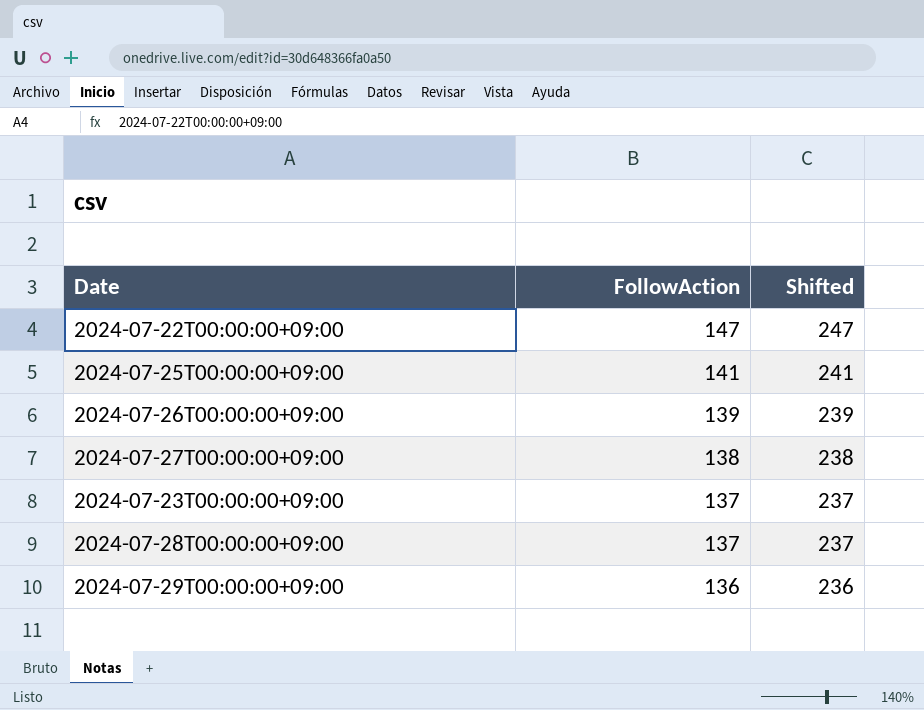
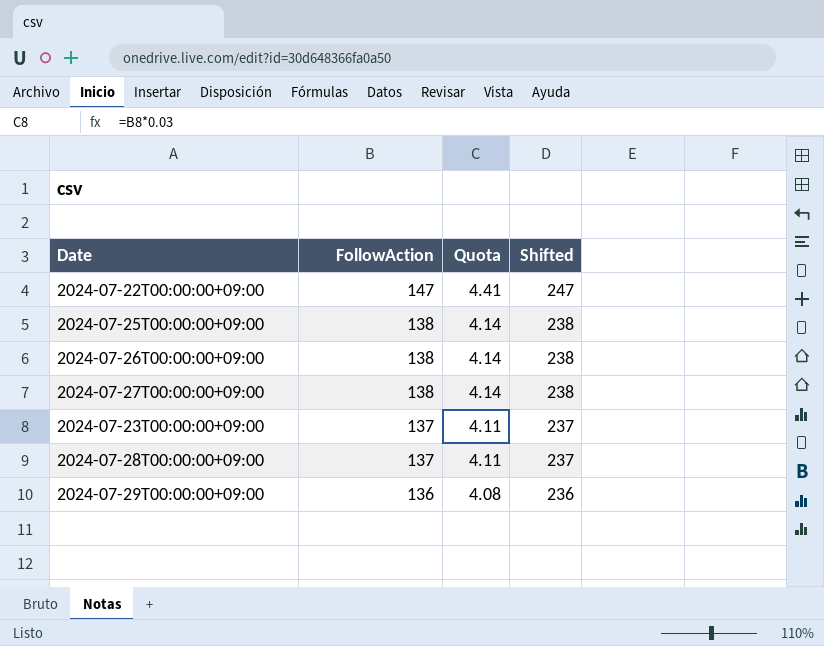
column Quota | formula: none -> [FollowAction] * 0.03
2024-07-25T00:00:00+09:00 | FollowAction: 141 -> 138
2024-07-25T00:00:00+09:00 | Shifted: 241 -> 238
2024-07-26T00:00:00+09:00 | FollowAction: 139 -> 138
2024-07-26T00:00:00+09:00 | Shifted: 239 -> 238

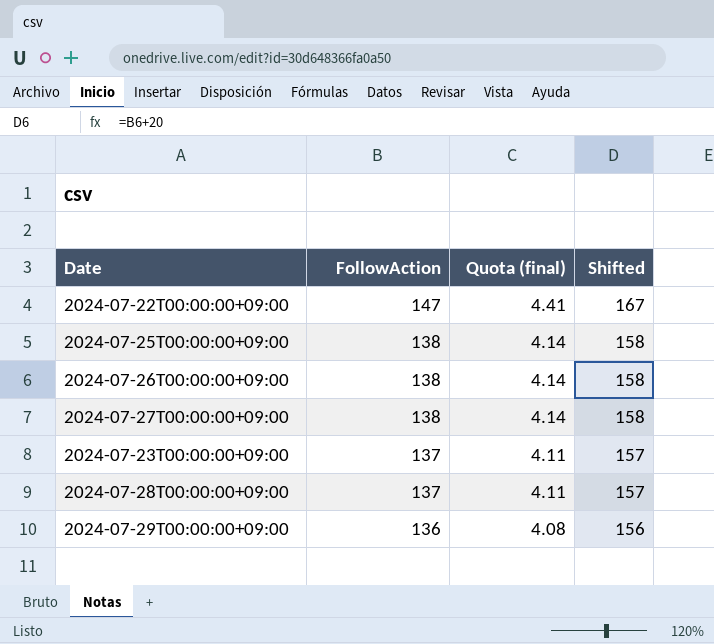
column name: Quota -> Quota (final)
column Shifted | formula: [FollowAction] + 100 -> [FollowAction] + 20

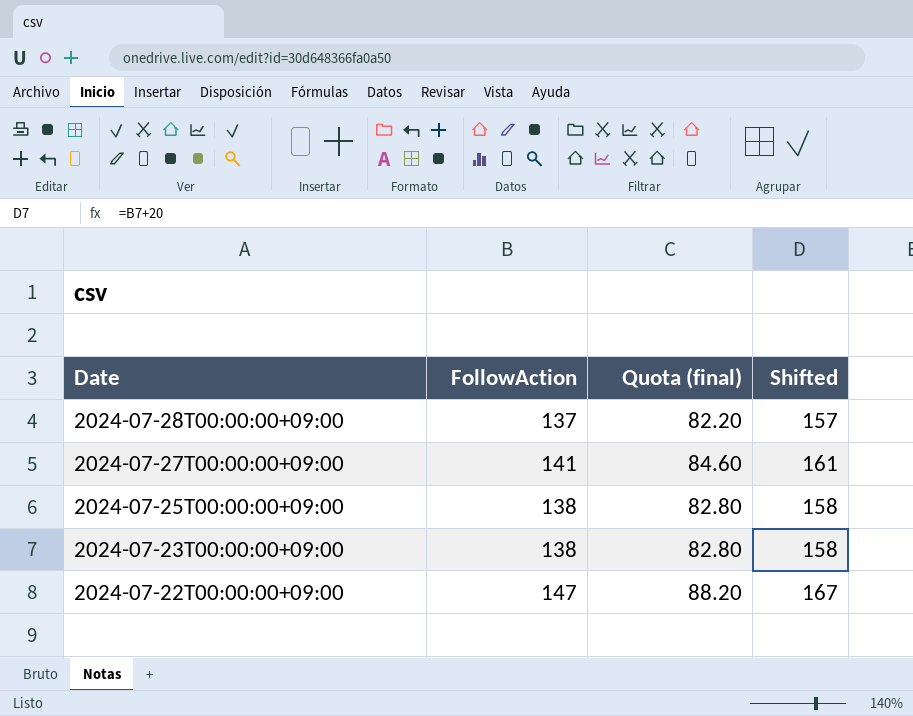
row order: FollowAction descending -> Date descending
column Quota (final) | formula: [FollowAction] * 0.03 -> [FollowAction] * 0.6
row 2024-07-26T00:00:00+09:00: 138 | 4.14 | 158 -> none
row 2024-07-29T00:00:00+09:00: 136 | 4.08 | 156 -> none
2024-07-27T00:00:00+09:00 | FollowAction: 138 -> 141
2024-07-27T00:00:00+09:00 | Shifted: 158 -> 161
2024-07-23T00:00:00+09:00 | FollowAction: 137 -> 138
2024-07-23T00:00:00+09:00 | Shifted: 157 -> 158

